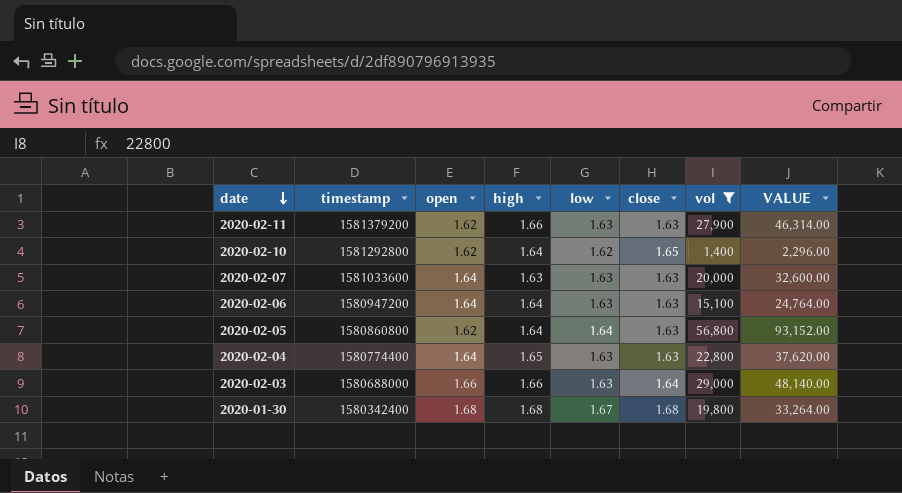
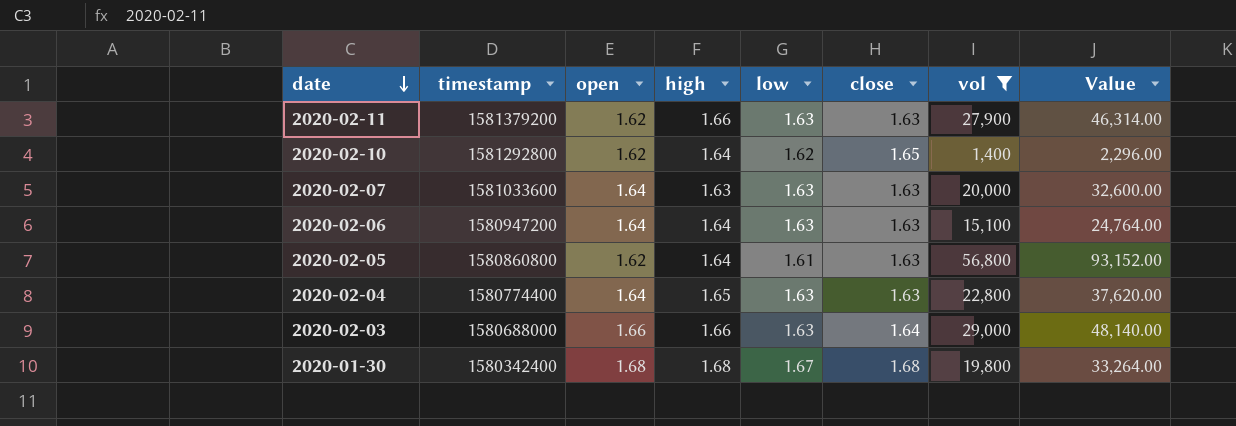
column name: VALUE -> Value
2020-02-05 | low: 1.64 -> 1.61

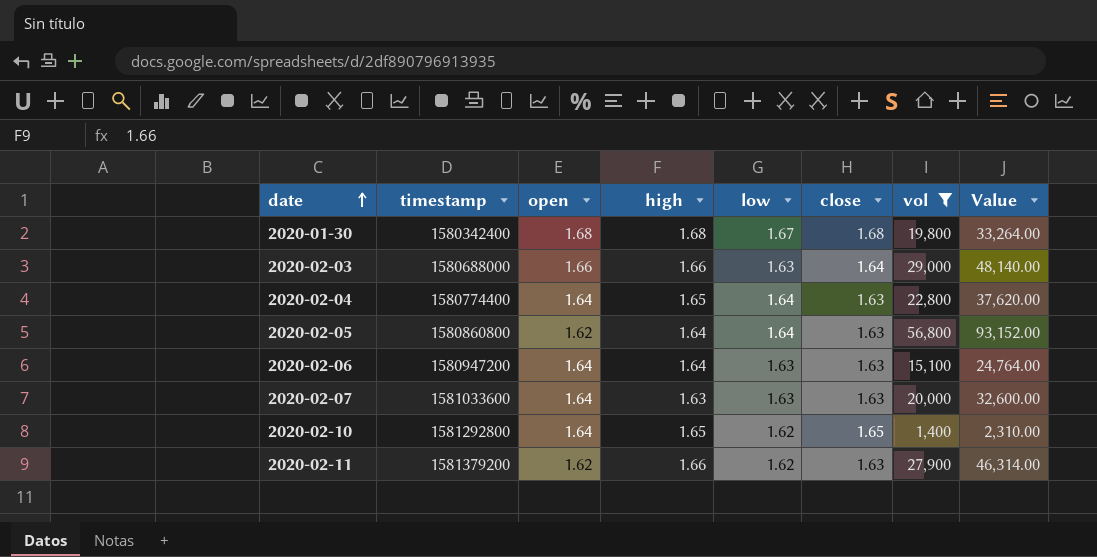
row order: date descending -> date ascending
2020-02-04 | low: 1.63 -> 1.64
2020-02-05 | low: 1.61 -> 1.64
2020-02-10 | open: 1.62 -> 1.64
2020-02-10 | high: 1.64 -> 1.65
2020-02-10 | Value: 2,296.00 -> 2,310.00
2020-02-11 | low: 1.63 -> 1.62

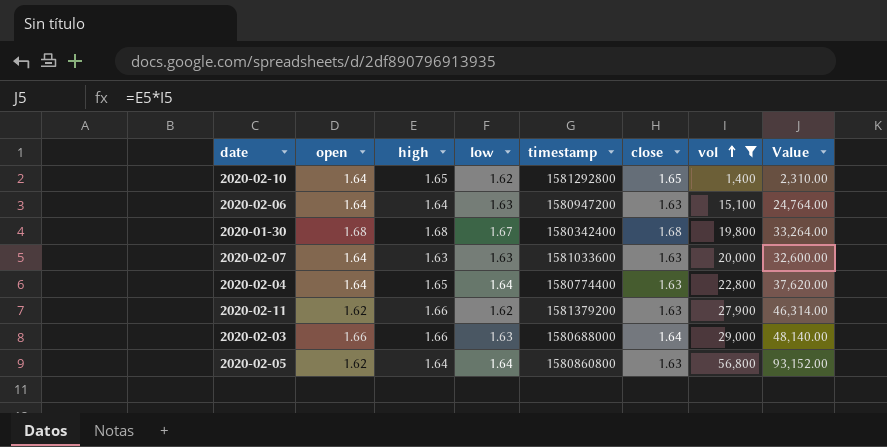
row order: date ascending -> vol ascending
column timestamp | position: 2 -> 5

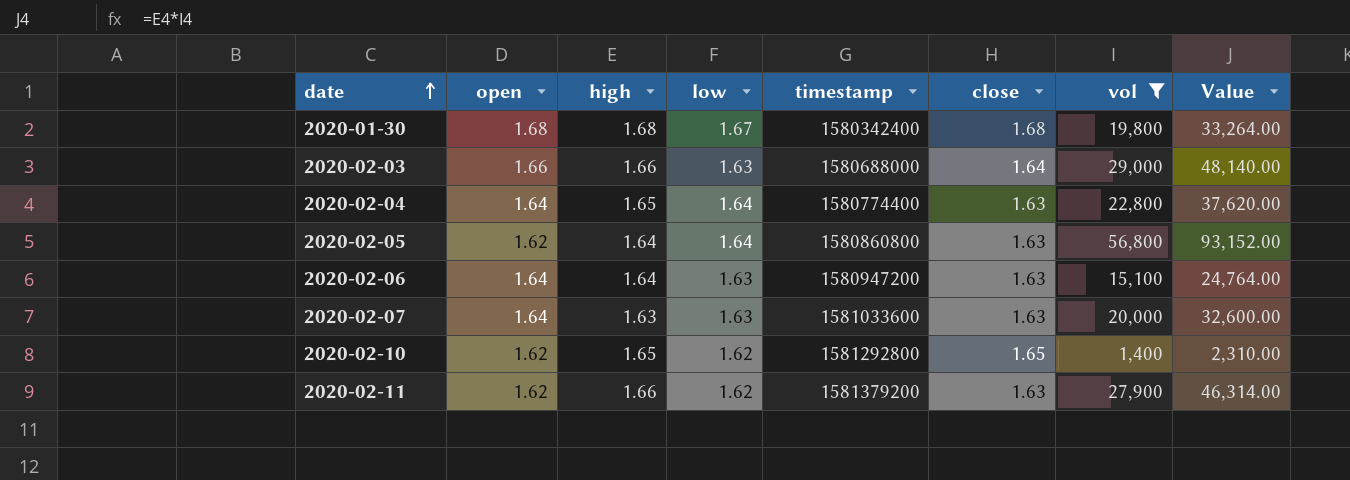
row order: vol ascending -> date ascending
2020-02-10 | open: 1.64 -> 1.62

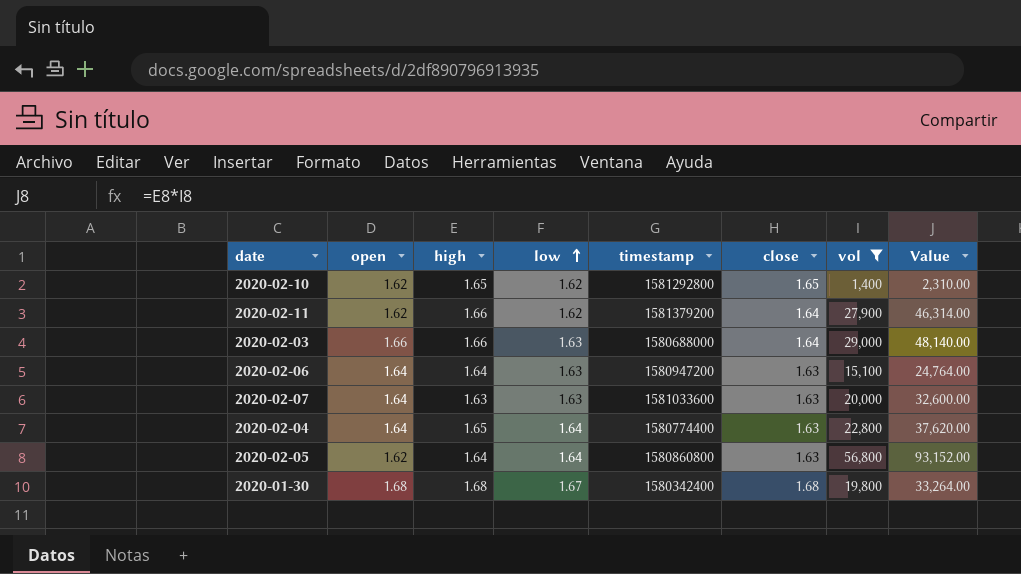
row order: date ascending -> low ascending
2020-02-11 | close: 1.63 -> 1.64

